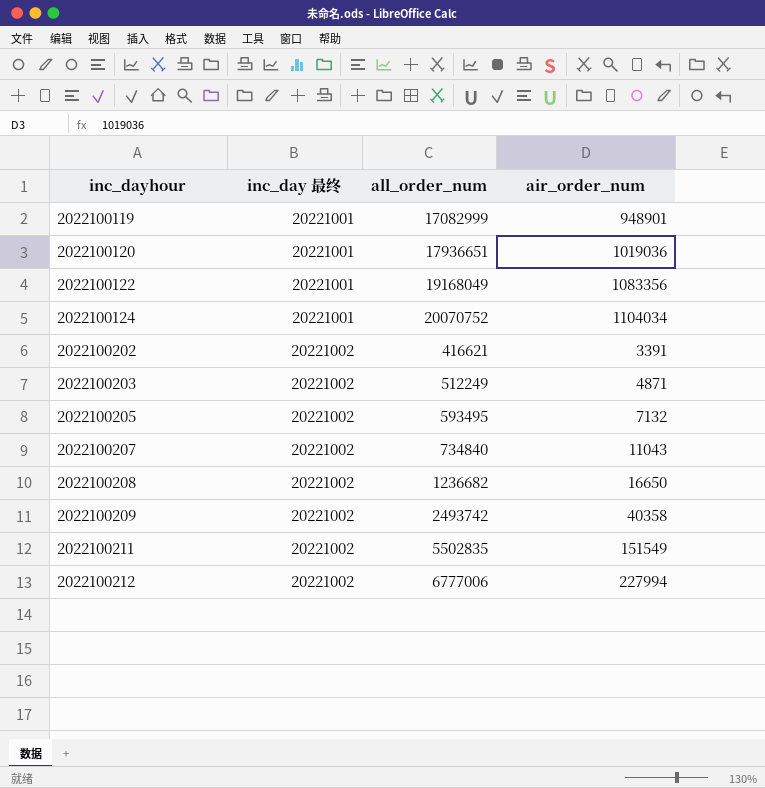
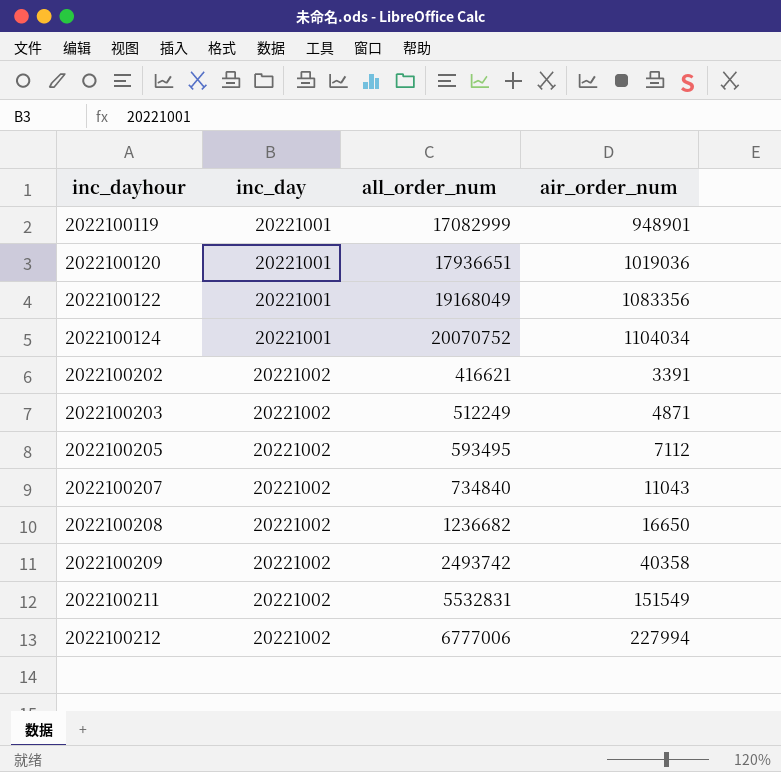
column name: inc_day 最终 -> inc_day
2022100205 | air_order_num: 7132 -> 7112
2022100211 | all_order_num: 5502835 -> 5532831

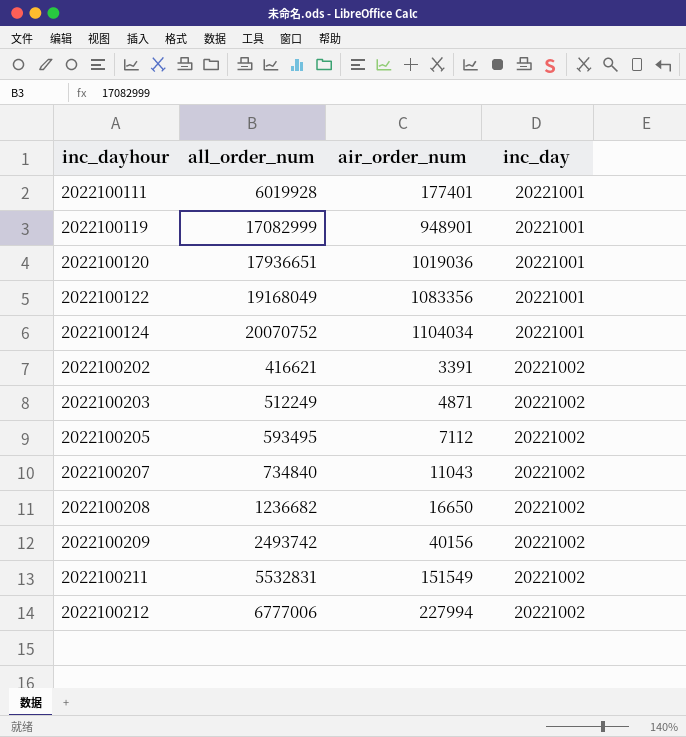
column inc_day | position: 2 -> 4
row 2022100111: none -> 6019928 | 177401 | 20221001
2022100209 | air_order_num: 40358 -> 40156

